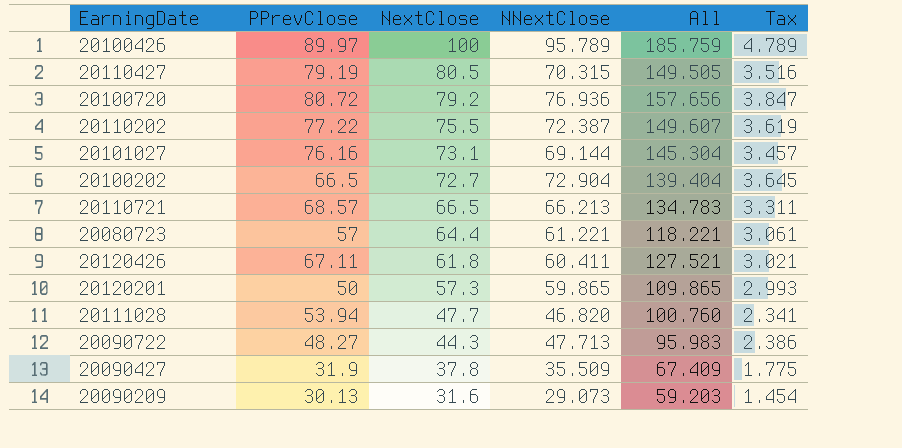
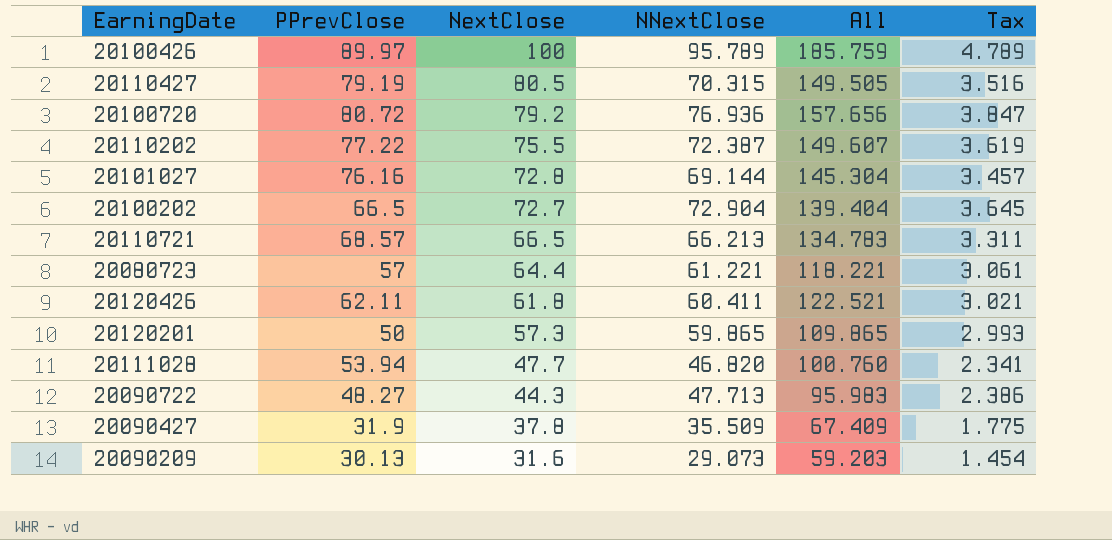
20101027 | NextClose: 73.1 -> 72.8
20120426 | PPrevClose: 67.11 -> 62.11
20120426 | All: 127.521 -> 122.521

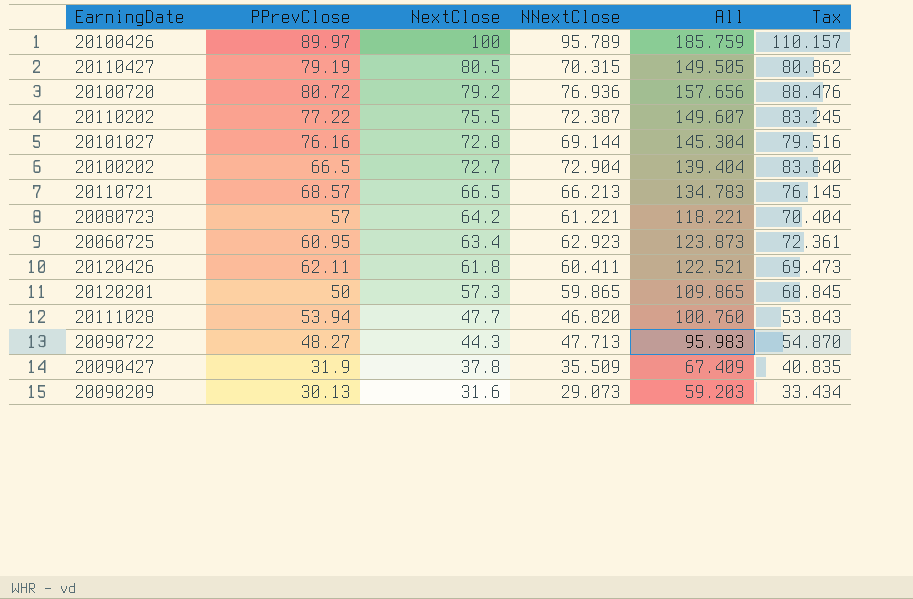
column Tax | formula: [NNextClose] * 0.05 -> [NNextClose] * 1.15
20080723 | NextClose: 64.4 -> 64.2
row 20060725: none -> 60.95 | 63.4 | 62.923 | 123.873 | 72.361

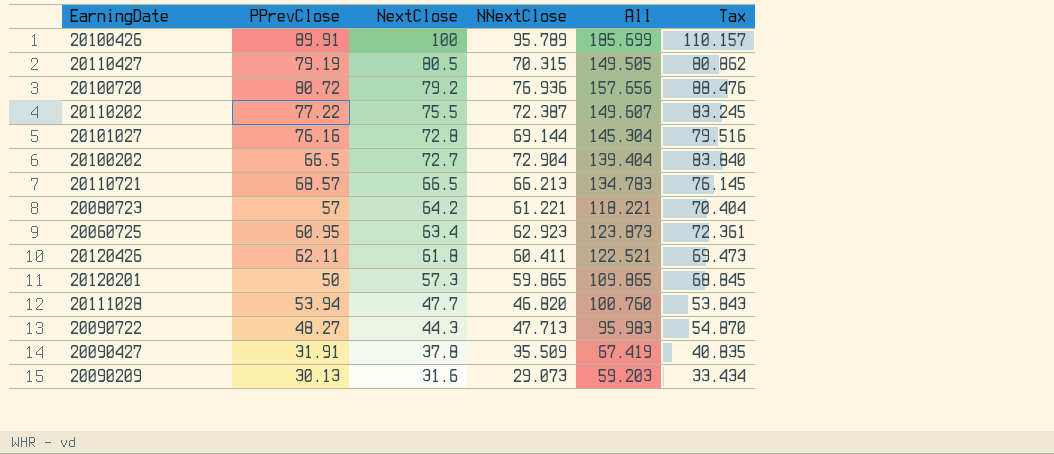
20100426 | PPrevClose: 89.97 -> 89.91
20100426 | All: 185.759 -> 185.699
20090427 | PPrevClose: 31.9 -> 31.91
20090427 | All: 67.409 -> 67.419

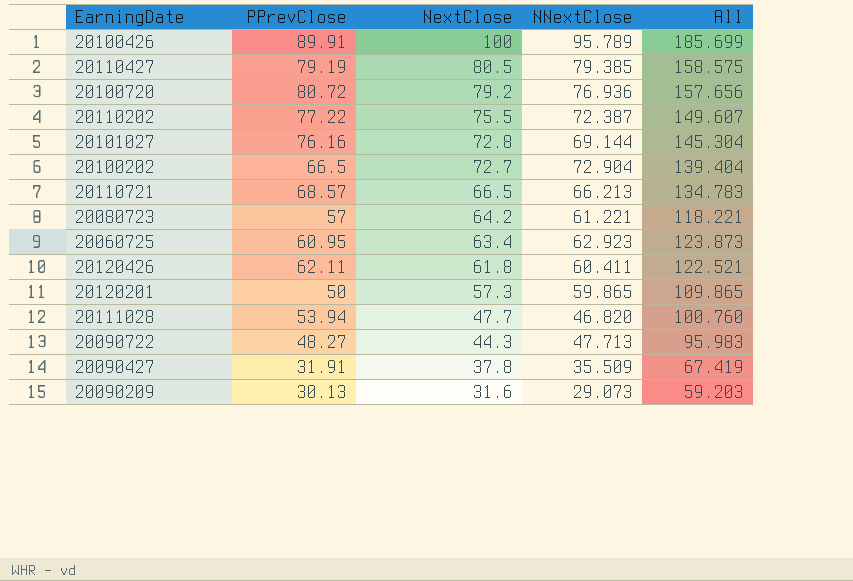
column Tax | formula: [NNextClose] * 1.15 -> none
20110427 | NNextClose: 70.315 -> 79.385
20110427 | All: 149.505 -> 158.575

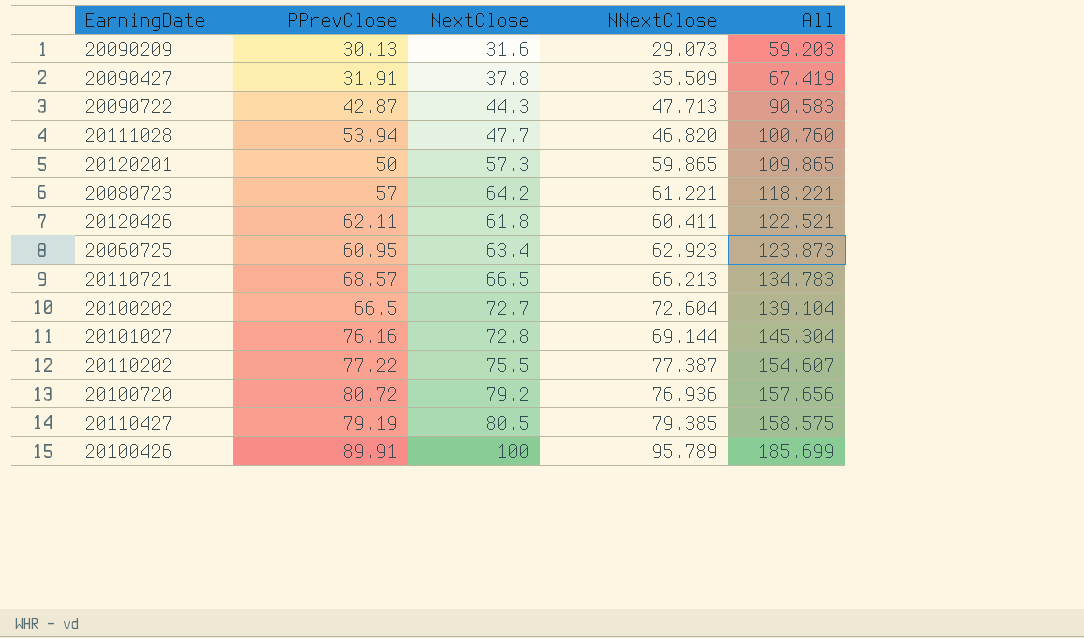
row order: NextClose descending -> All ascending
20090722 | PPrevClose: 48.27 -> 42.87
20090722 | All: 95.983 -> 90.583
20100202 | NNextClose: 72.904 -> 72.604
20100202 | All: 139.404 -> 139.104
20110202 | NNextClose: 72.387 -> 77.387
20110202 | All: 149.607 -> 154.607

